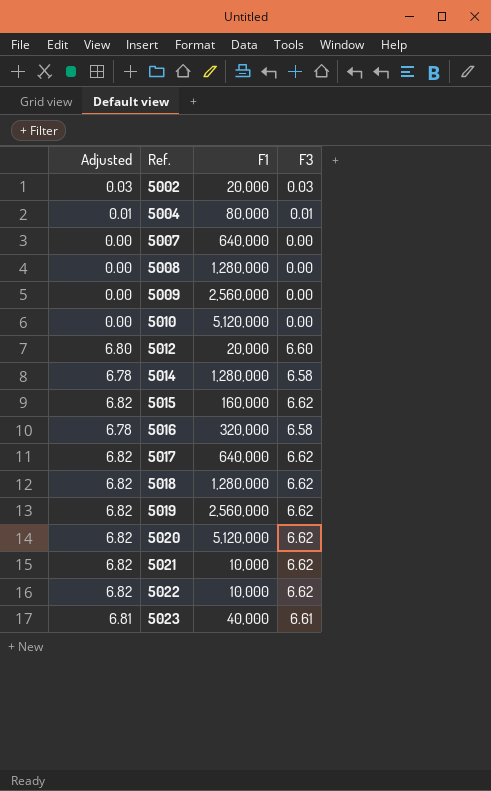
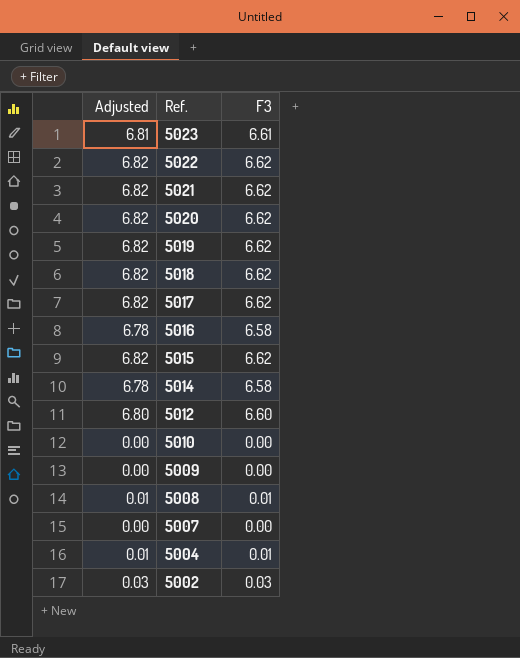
row order: Ref. ascending -> Ref. descending
column F1 | position: 3 -> none
5008 | Adjusted: 0.00 -> 0.01
5008 | F3: 0.00 -> 0.01

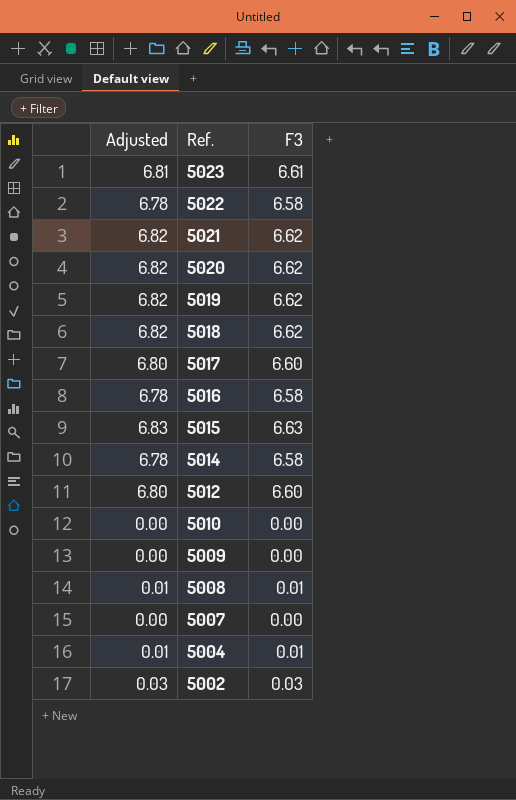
5022 | Adjusted: 6.82 -> 6.78
5022 | F3: 6.62 -> 6.58
5017 | Adjusted: 6.82 -> 6.80
5017 | F3: 6.62 -> 6.60
5015 | Adjusted: 6.82 -> 6.83
5015 | F3: 6.62 -> 6.63

